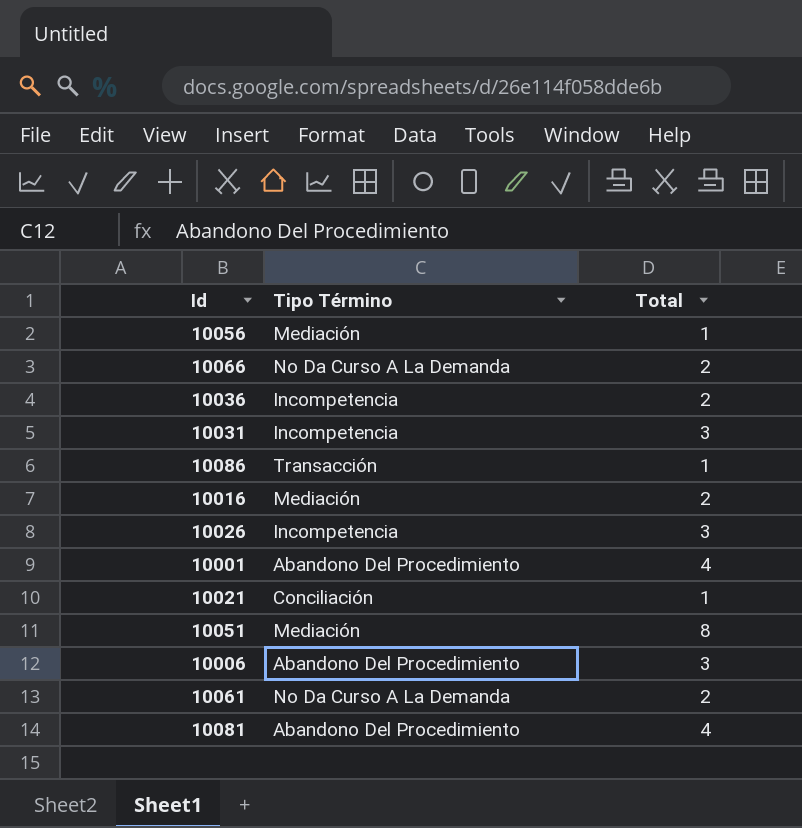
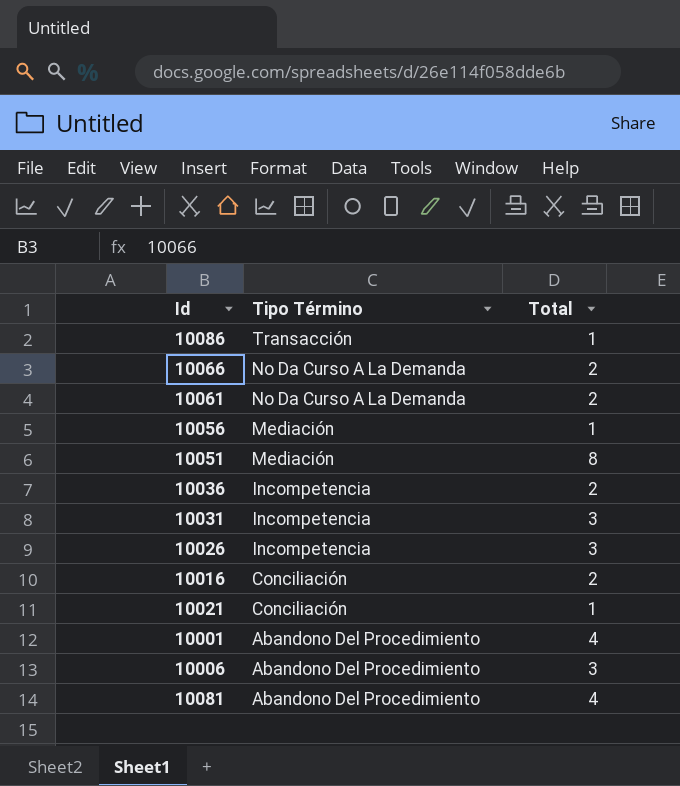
row order: none -> Tipo Término descending
10016 | Tipo Término: Mediación -> Conciliación

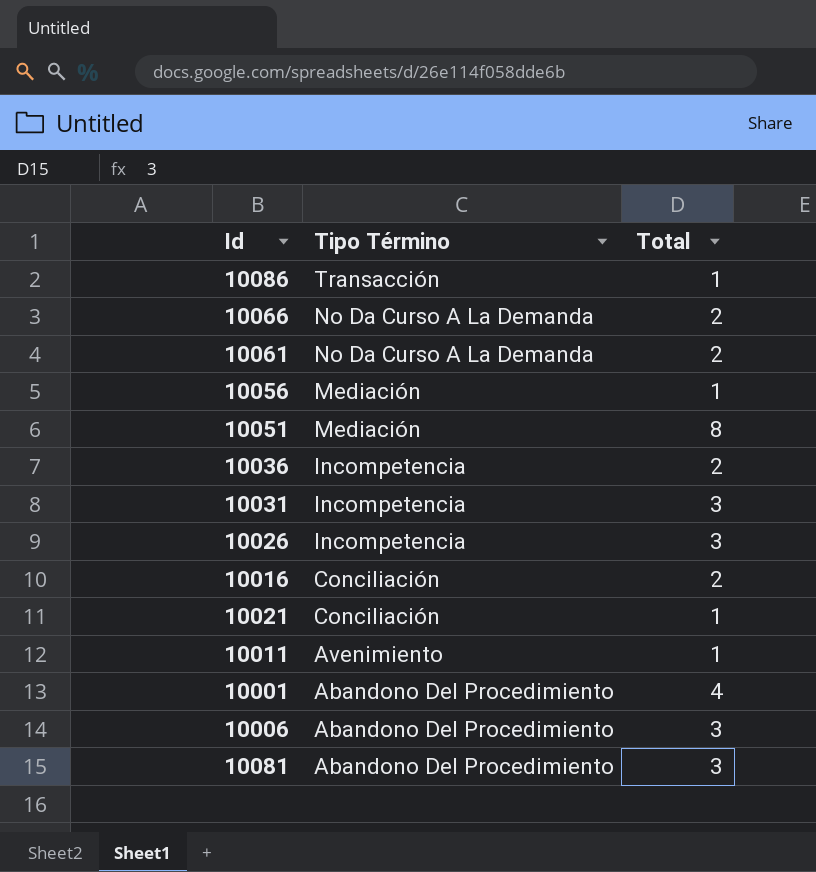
row 10011: none -> Avenimiento | 1
10081 | Total: 4 -> 3

